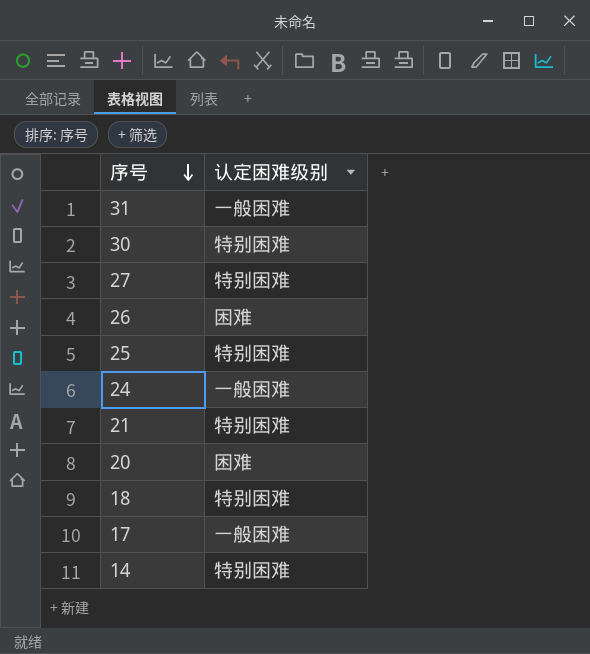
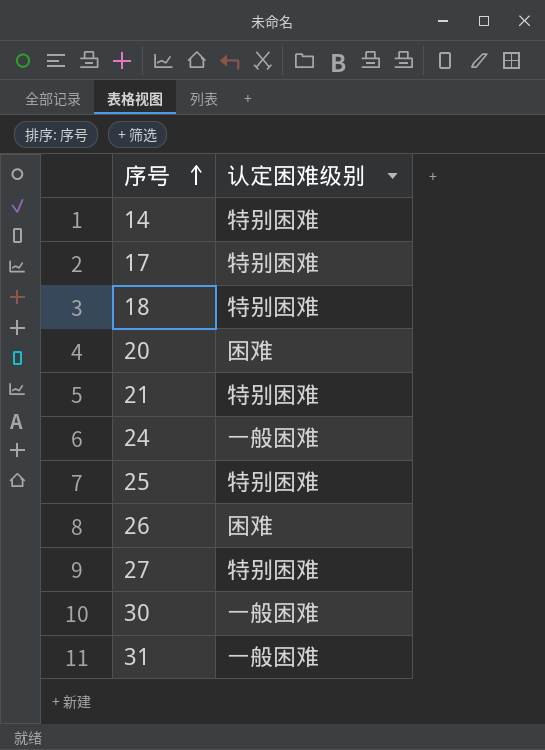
row order: 序号 descending -> 序号 ascending
17 | 认定困难级别: 一般困难 -> 特别困难
30 | 认定困难级别: 特别困难 -> 一般困难

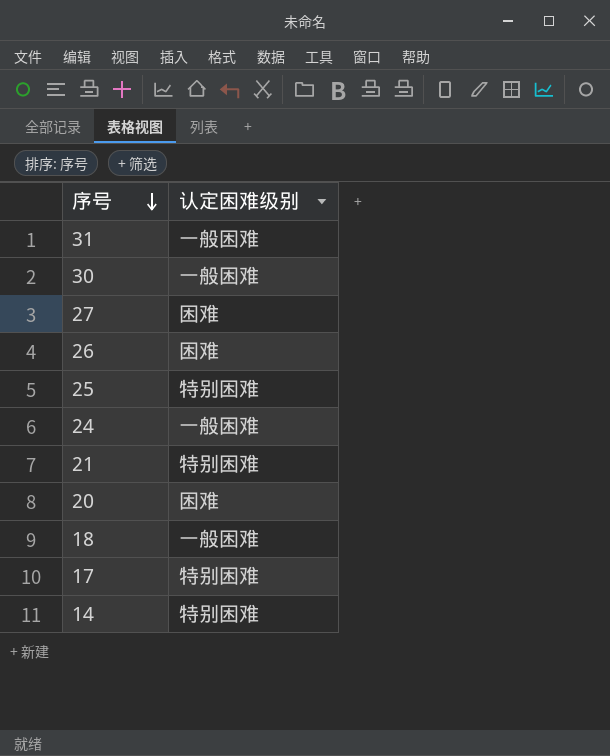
row order: 序号 ascending -> 序号 descending
27 | 认定困难级别: 特别困难 -> 困难
18 | 认定困难级别: 特别困难 -> 一般困难

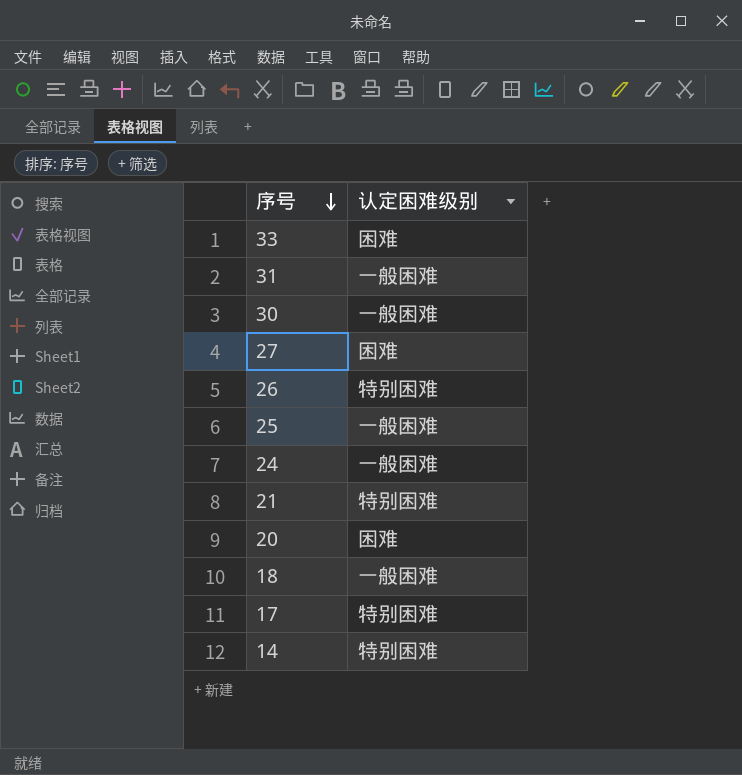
row 33: none -> 困难
26 | 认定困难级别: 困难 -> 特别困难
25 | 认定困难级别: 特别困难 -> 一般困难

